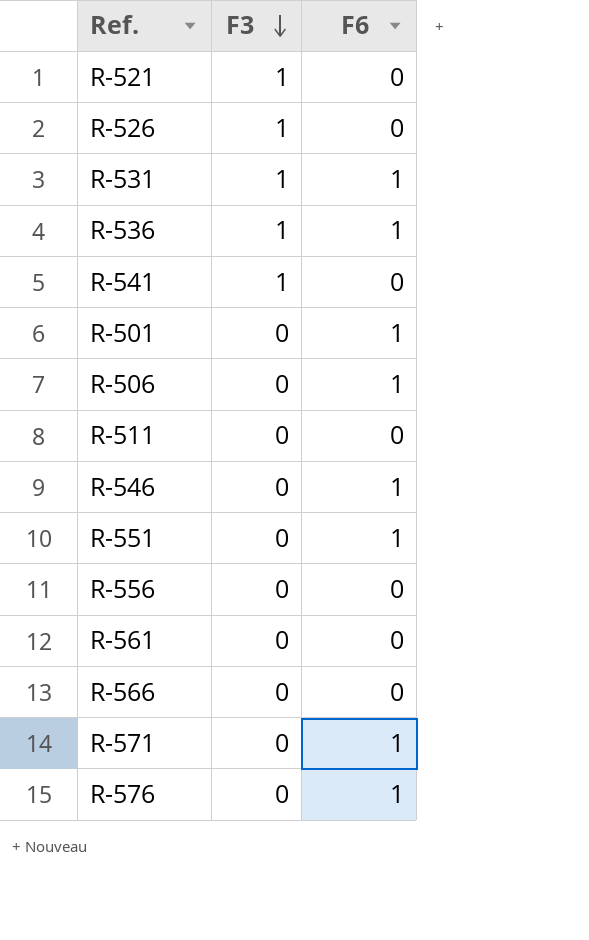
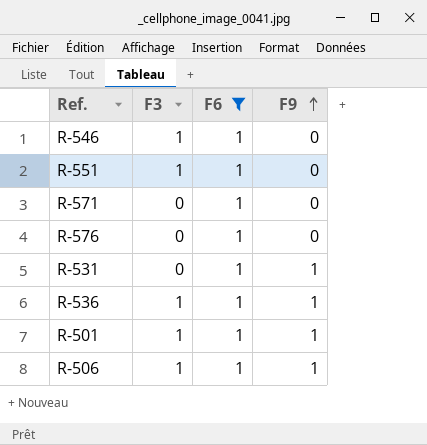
filter: none -> F6 = 1
row order: F3 descending -> F9 ascending
column F9 | position: none -> 4
R-546 | F3: 0 -> 1
R-551 | F3: 0 -> 1
R-531 | F3: 1 -> 0
R-501 | F3: 0 -> 1
R-506 | F3: 0 -> 1

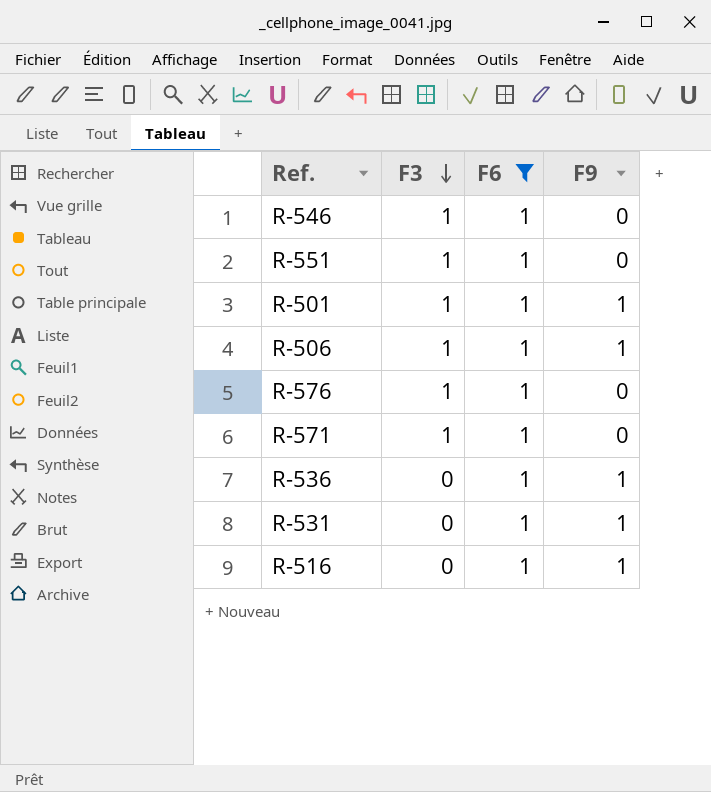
row order: F9 ascending -> F3 descending
R-576 | F3: 0 -> 1
R-571 | F3: 0 -> 1
R-536 | F3: 1 -> 0
row R-516: none -> 0 | 1 | 1

